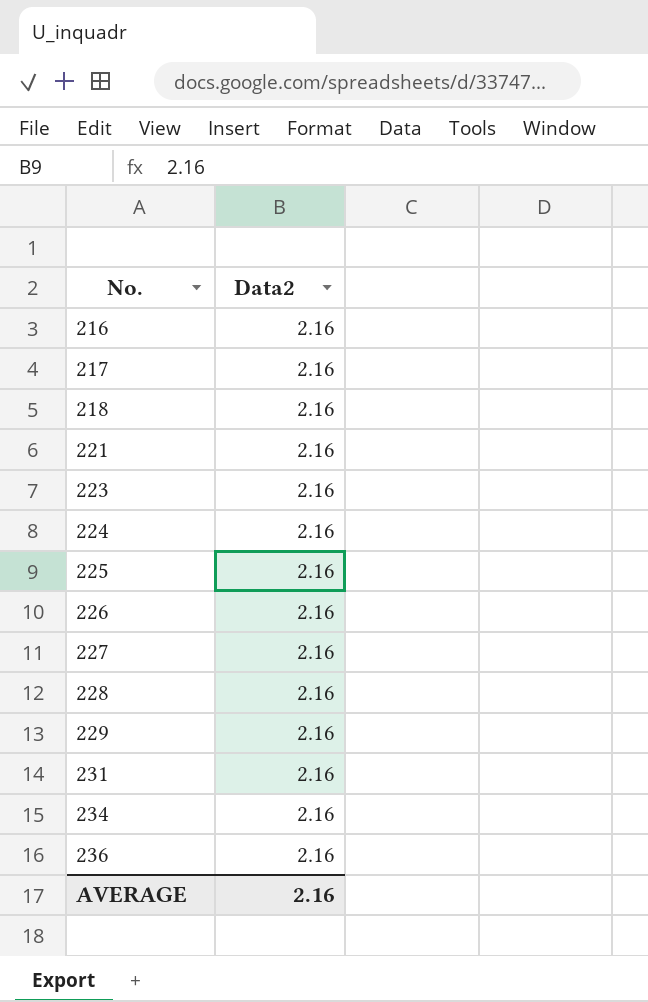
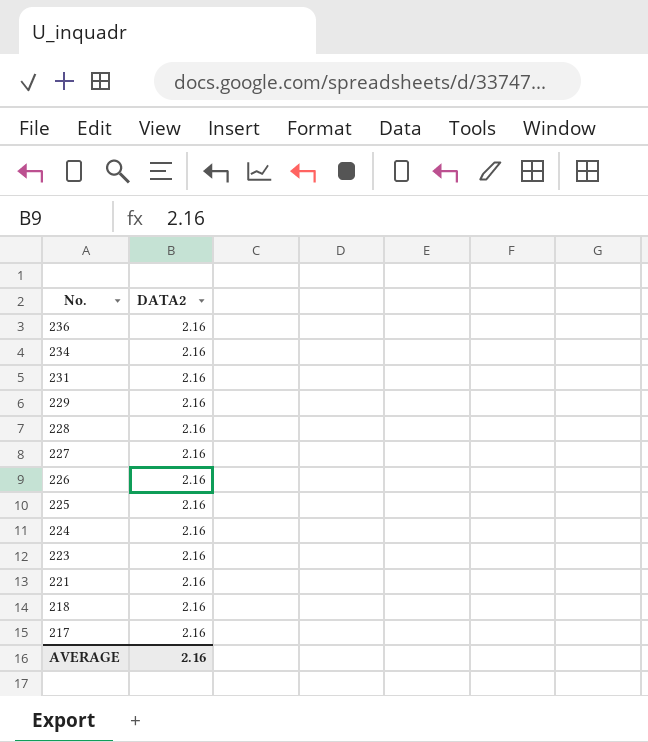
row order: No. ascending -> No. descending
column name: Data2 -> DATA2
row 216: 2.16 -> none

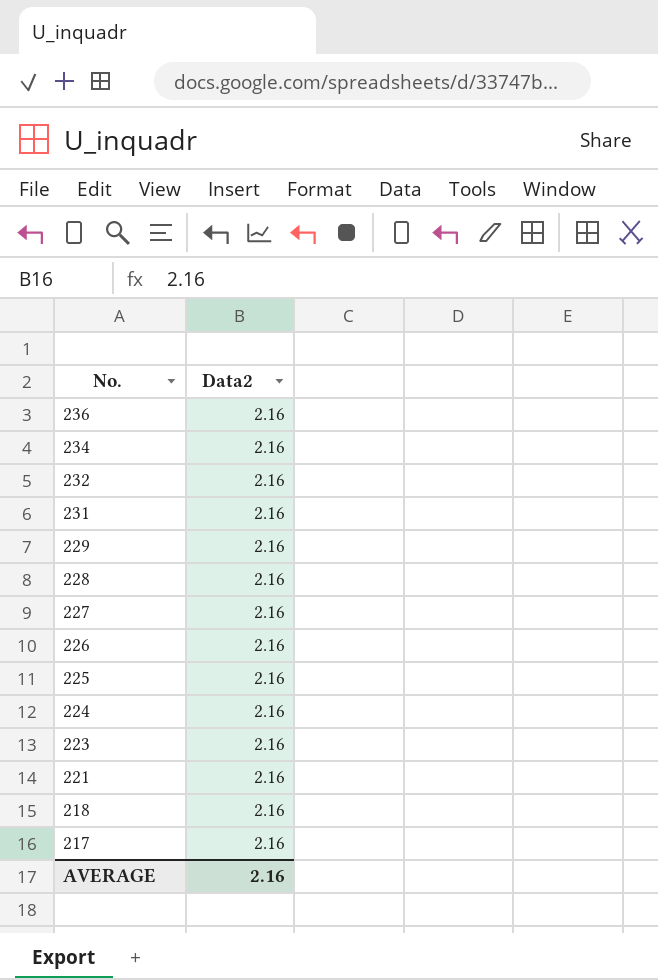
column name: DATA2 -> Data2
row 232: none -> 2.16

